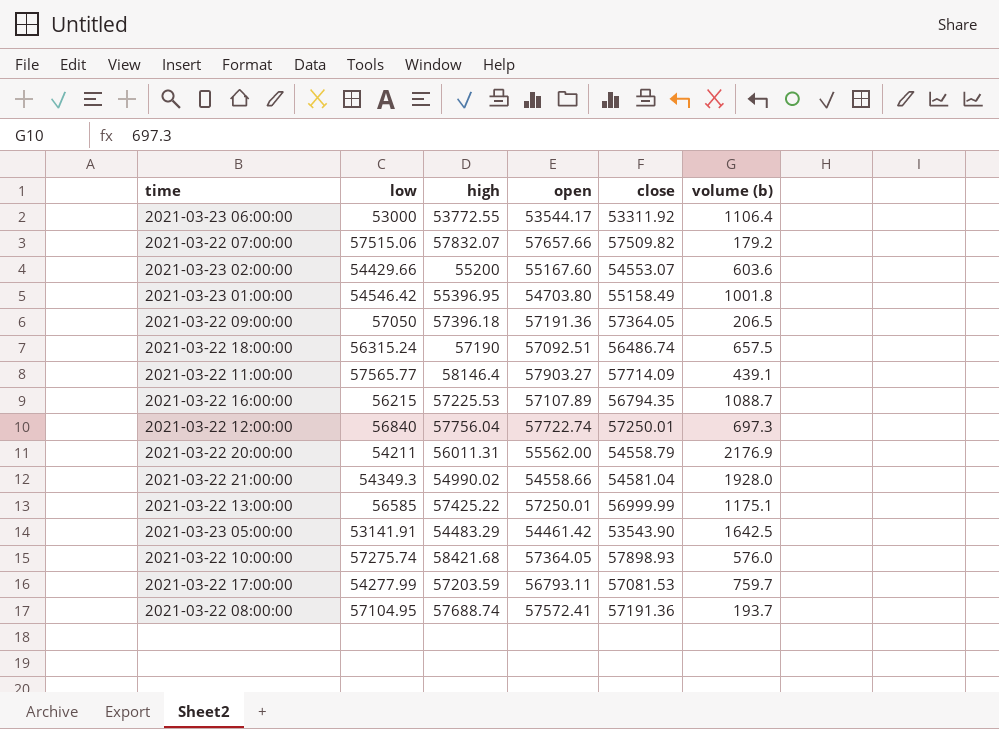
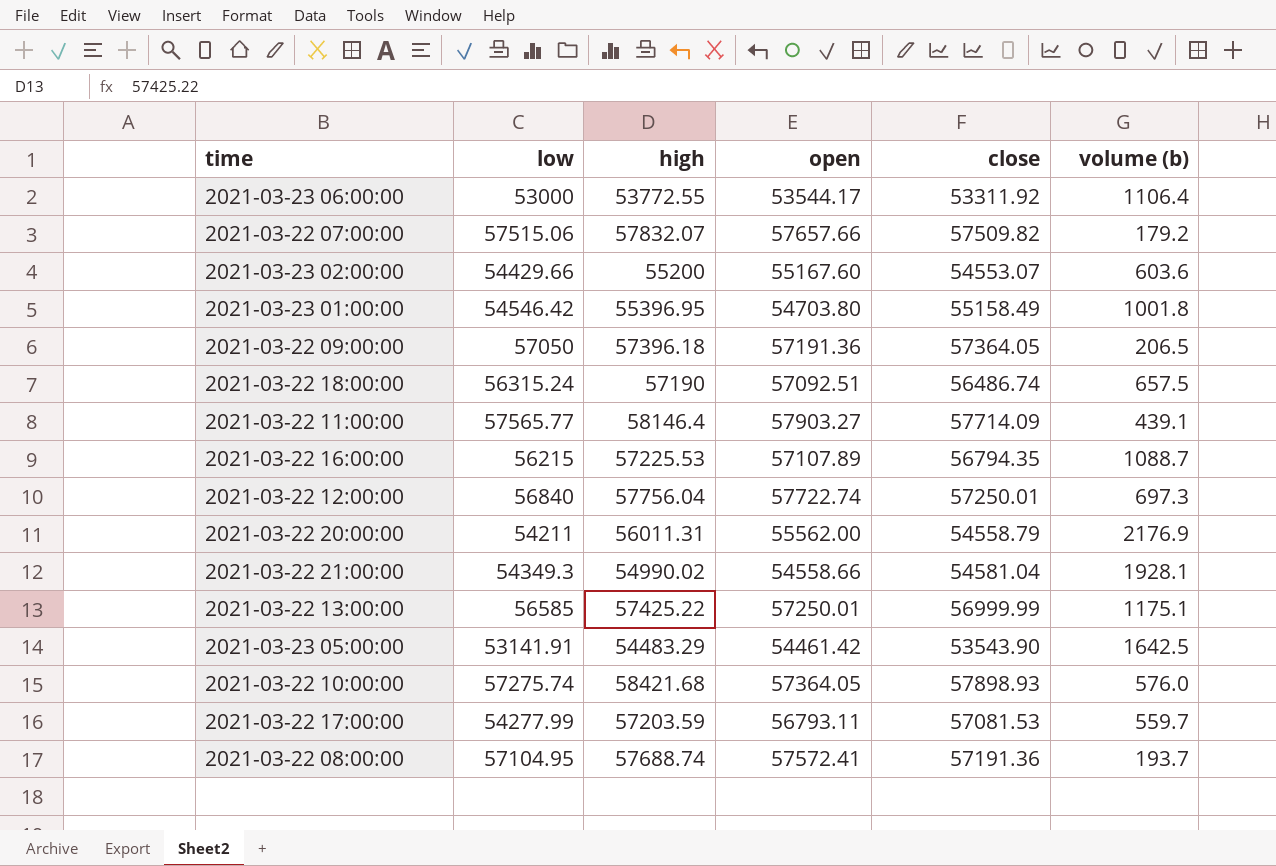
2021-03-22 21:00:00 | volume (b): 1928.0 -> 1928.1
2021-03-22 17:00:00 | volume (b): 759.7 -> 559.7

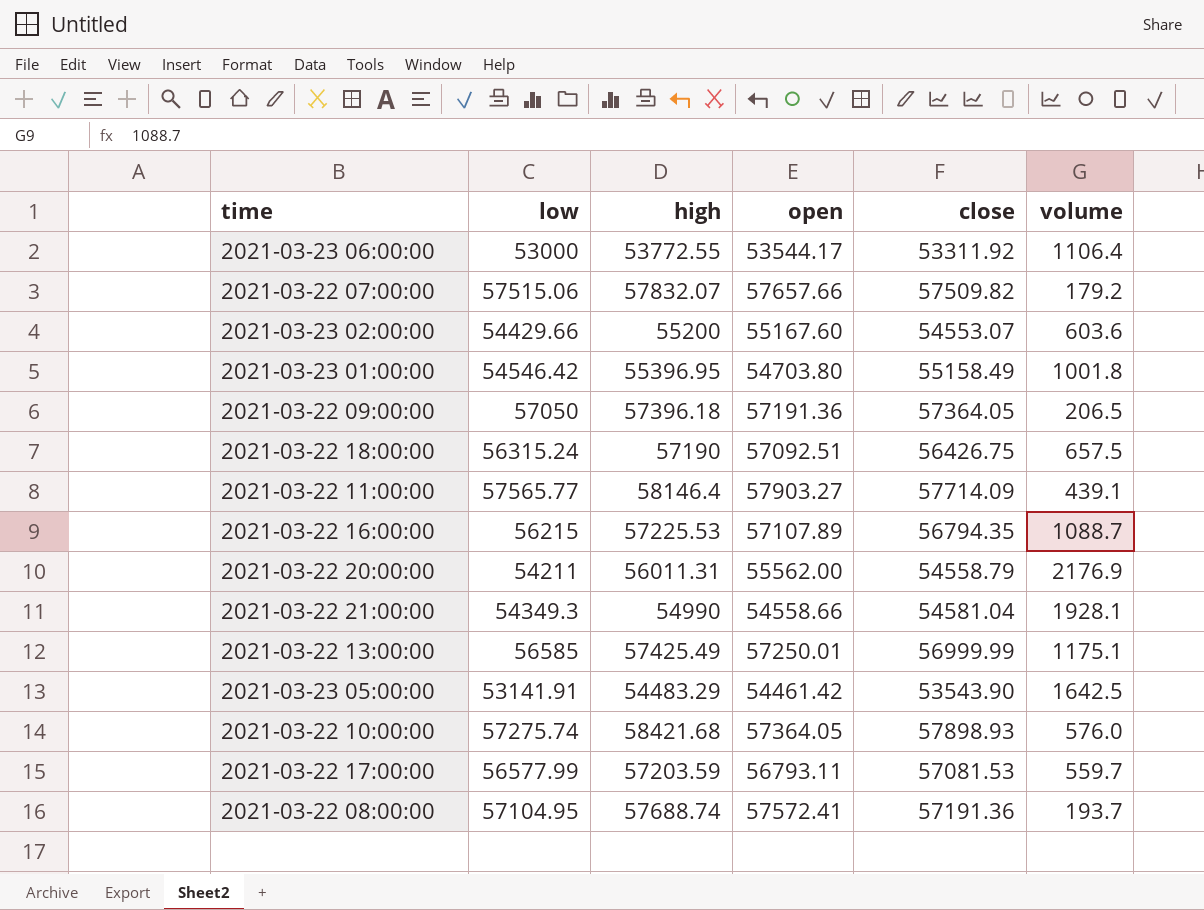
column name: volume (b) -> volume
row 2021-03-22 12:00:00: 56840 | 57756.04 | 57722.74 | 57250.01 | 697.3 -> none
2021-03-22 18:00:00 | close: 56486.74 -> 56426.75
2021-03-22 21:00:00 | high: 54990.02 -> 54990
2021-03-22 13:00:00 | high: 57425.22 -> 57425.49
2021-03-22 17:00:00 | low: 54277.99 -> 56577.99

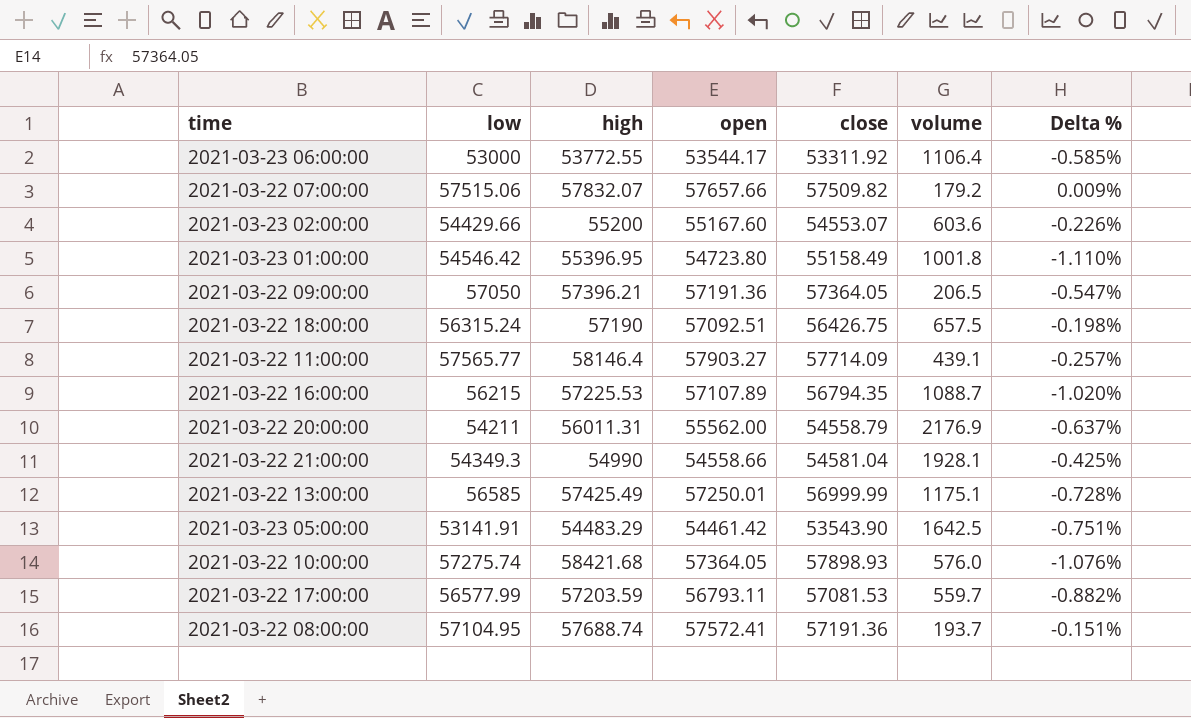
column Delta % | formula: none -> ([low] - [close]) / [close]
2021-03-23 01:00:00 | open: 54703.80 -> 54723.80
2021-03-22 09:00:00 | high: 57396.18 -> 57396.21

